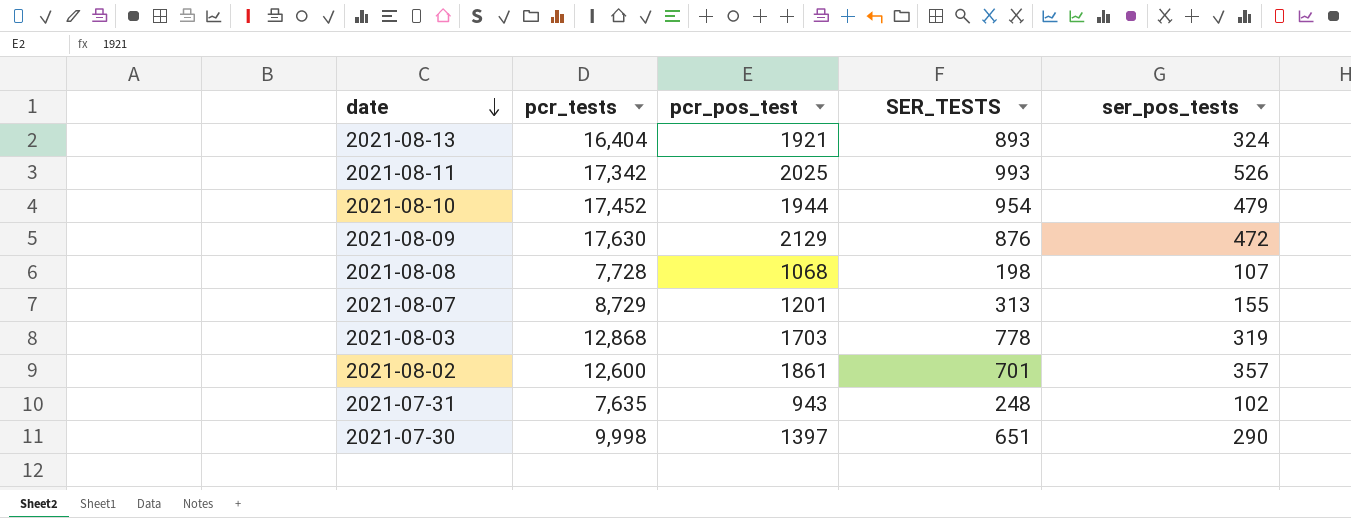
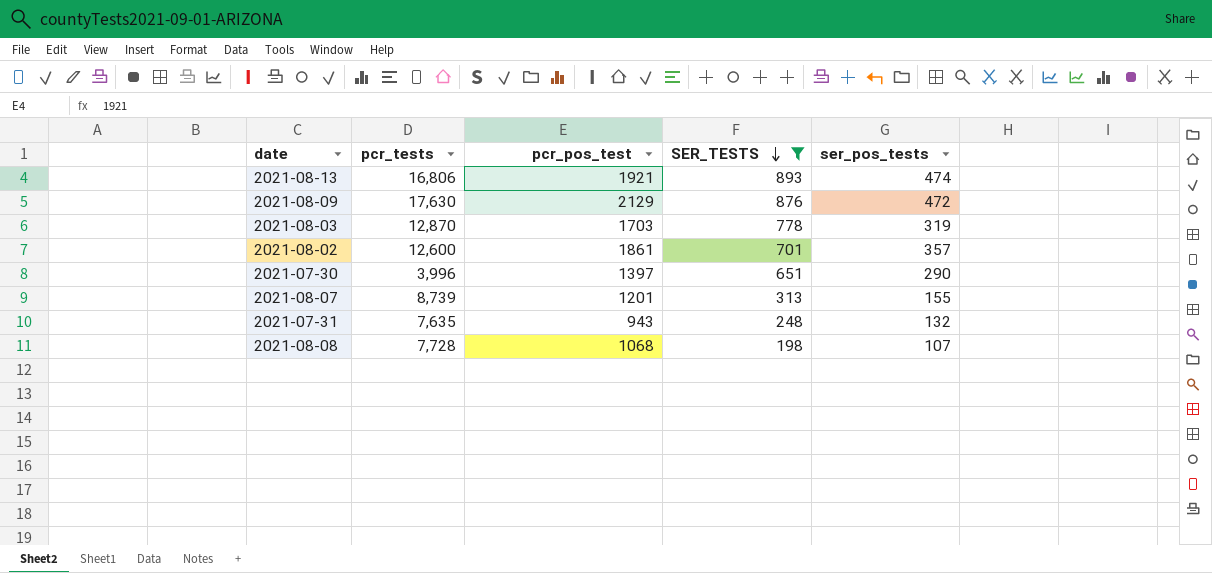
filter: none -> SER_TESTS <= 893
row order: date descending -> SER_TESTS descending
2021-08-13 | pcr_tests: 16,404 -> 16,806
2021-08-13 | ser_pos_tests: 324 -> 474
2021-08-03 | pcr_tests: 12,868 -> 12,870
2021-07-30 | pcr_tests: 9,998 -> 3,996
2021-08-07 | pcr_tests: 8,729 -> 8,739
2021-07-31 | ser_pos_tests: 102 -> 132

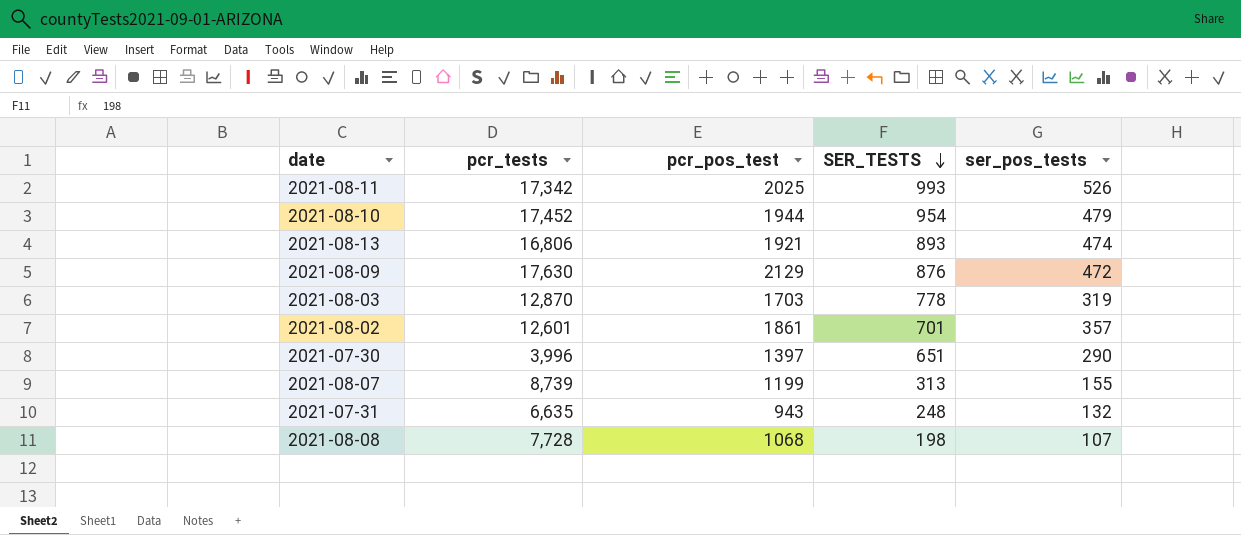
filter: SER_TESTS <= 893 -> none
2021-08-02 | pcr_tests: 12,600 -> 12,601
2021-08-07 | pcr_pos_test: 1201 -> 1199
2021-07-31 | pcr_tests: 7,635 -> 6,635

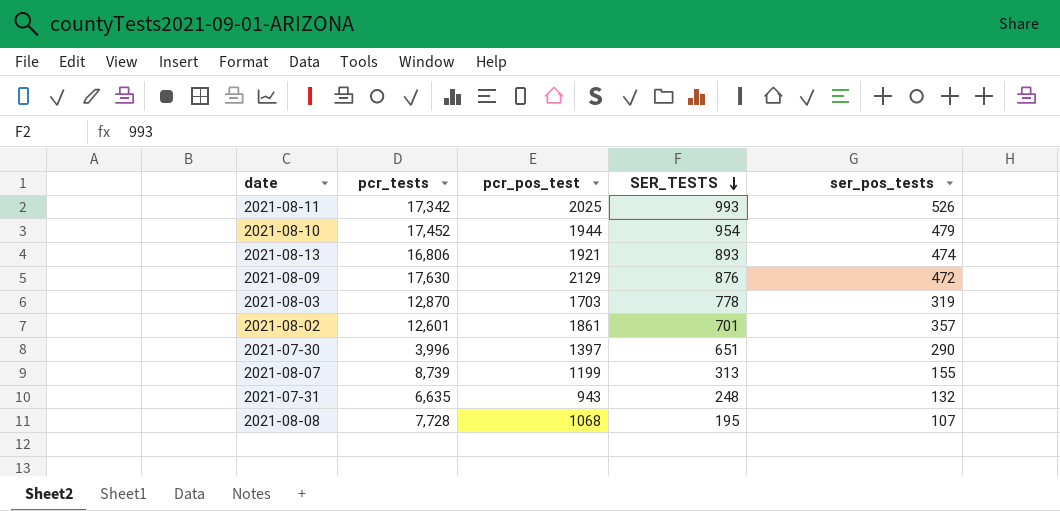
2021-08-08 | SER_TESTS: 198 -> 195

